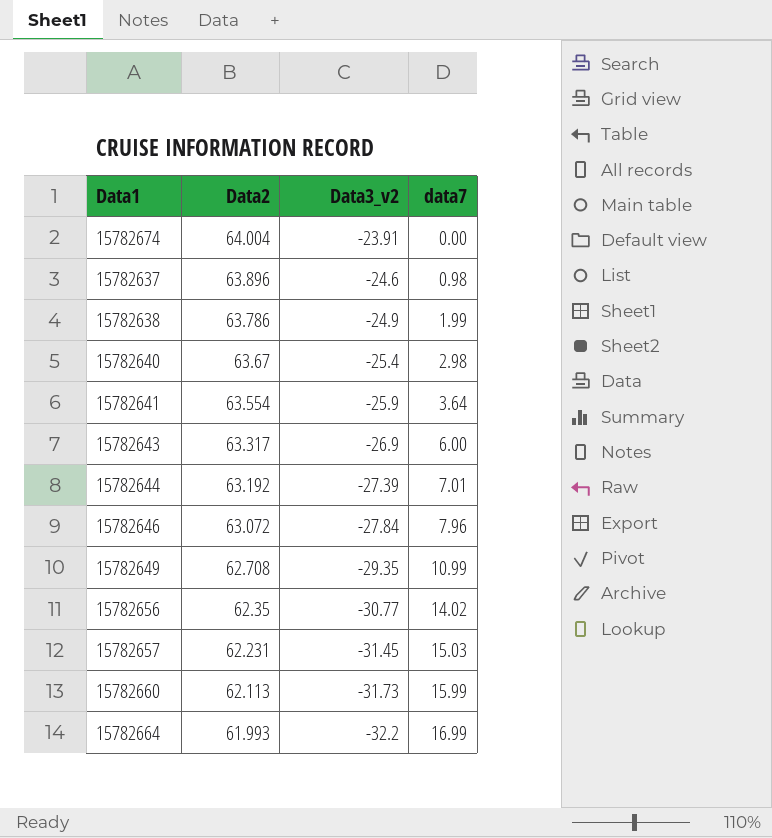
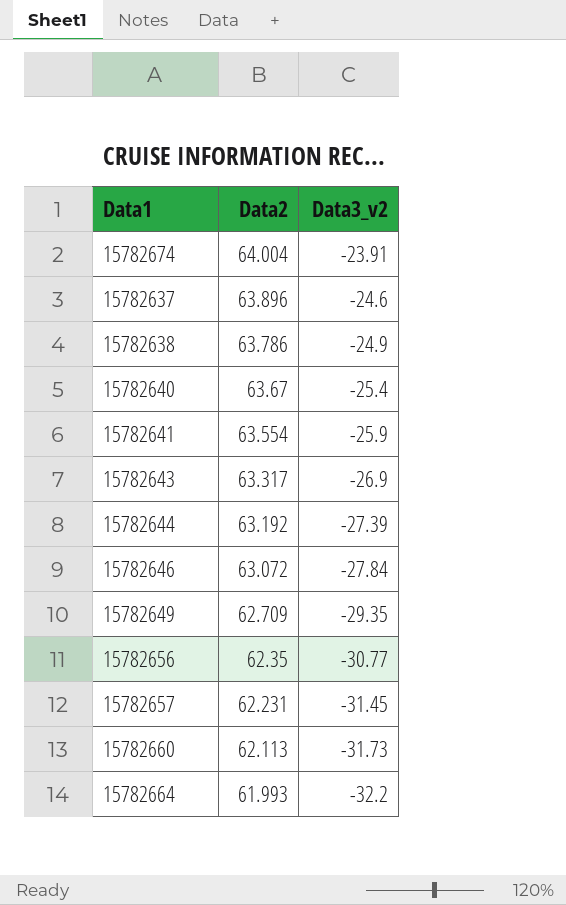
column data7 | position: 4 -> none
15782649 | Data2: 62.708 -> 62.709

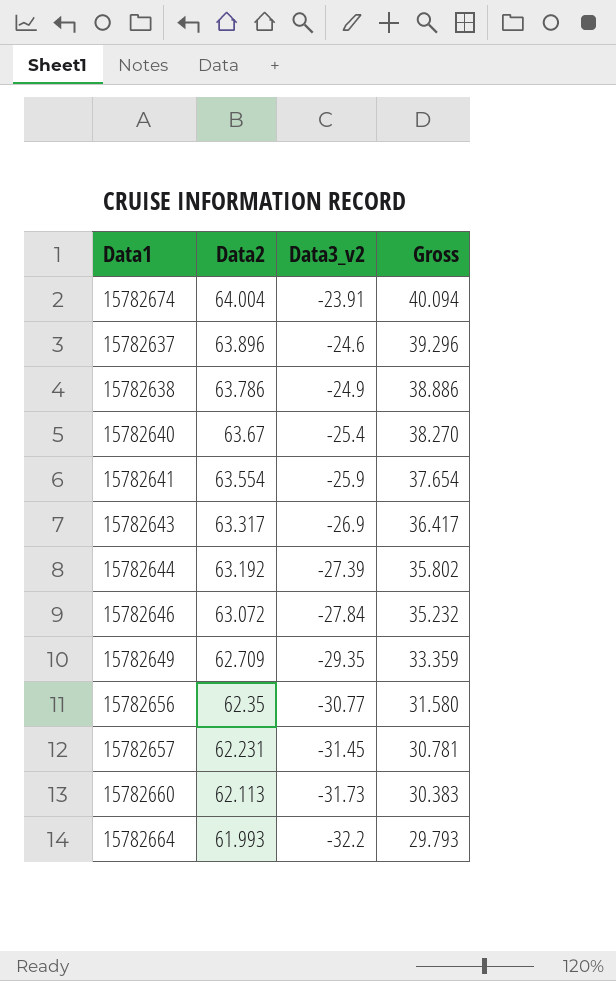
column Gross | formula: none -> [Data2] + [Data3_v2]

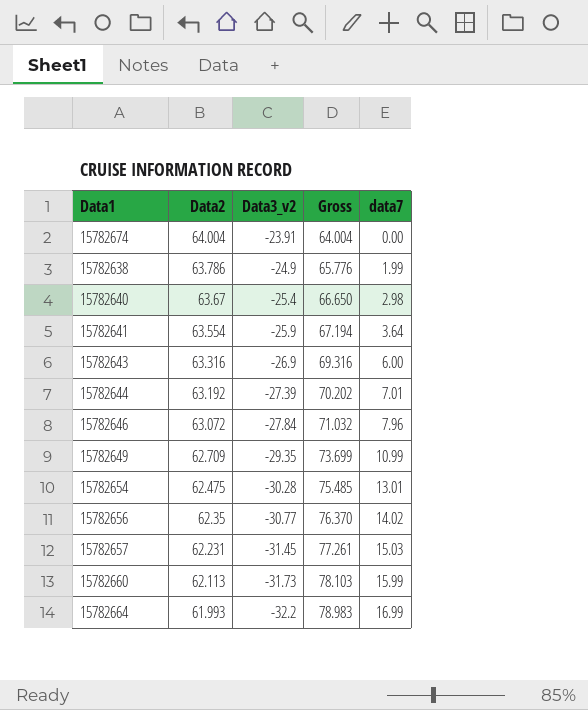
column Gross | formula: [Data2] + [Data3_v2] -> [Data2] + [data7]
column data7 | position: none -> 5
row 15782637: 63.896 | -24.6 | 39.296 -> none
15782643 | Data2: 63.317 -> 63.316
row 15782654: none -> 62.475 | -30.28 | 75.485 | 13.01

